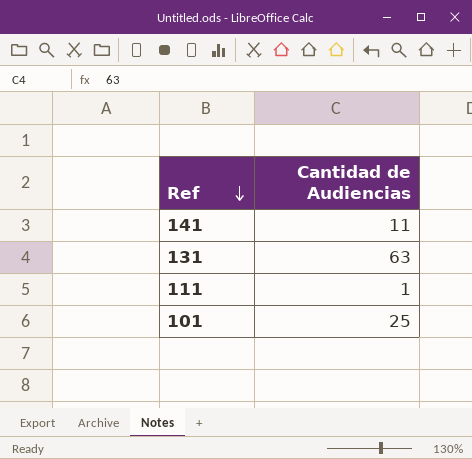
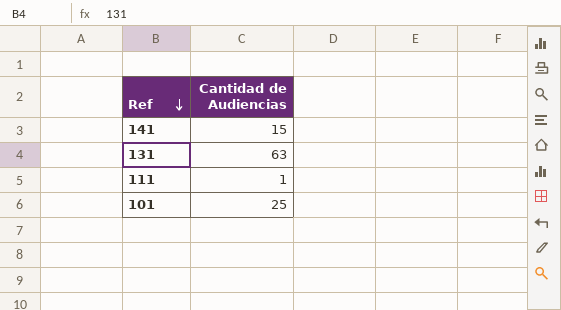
141 | Cantidad de Audiencias: 11 -> 15

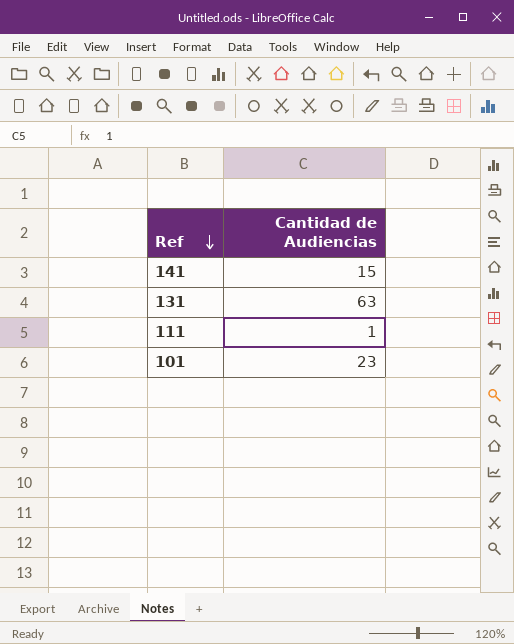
101 | Cantidad de Audiencias: 25 -> 23

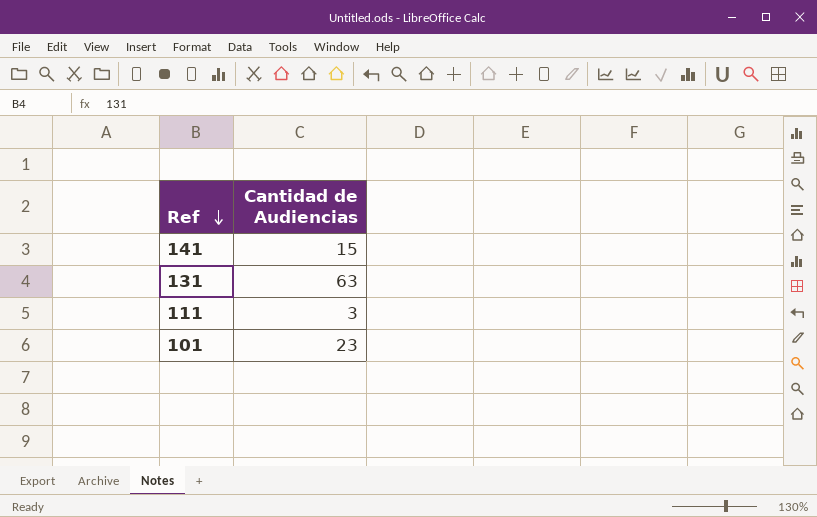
111 | Cantidad de Audiencias: 1 -> 3

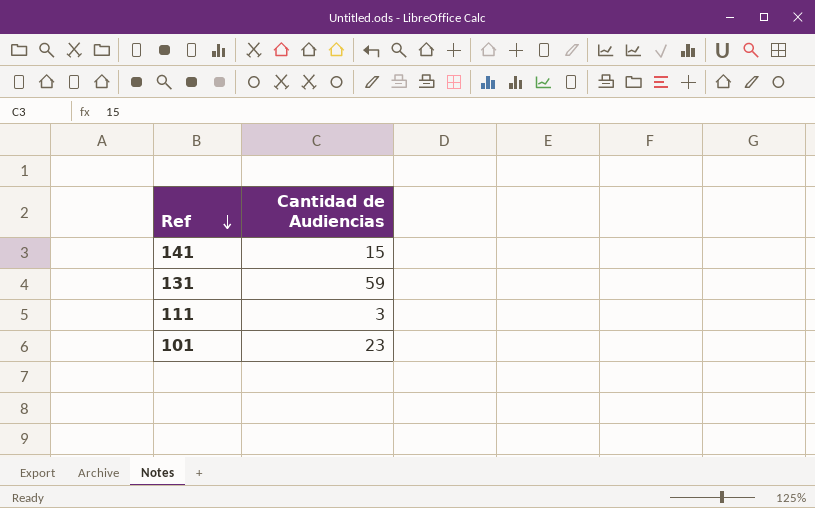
131 | Cantidad de Audiencias: 63 -> 59

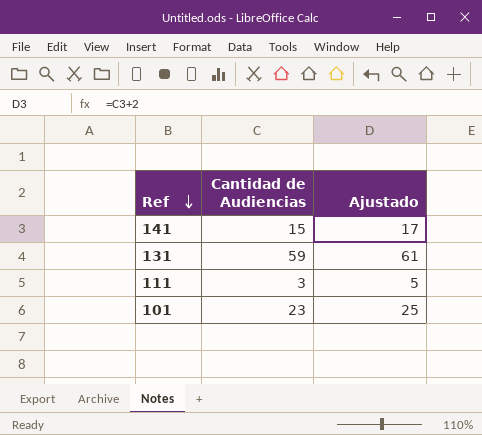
column Ajustado | formula: none -> [Cantidad de Audiencias] + 2

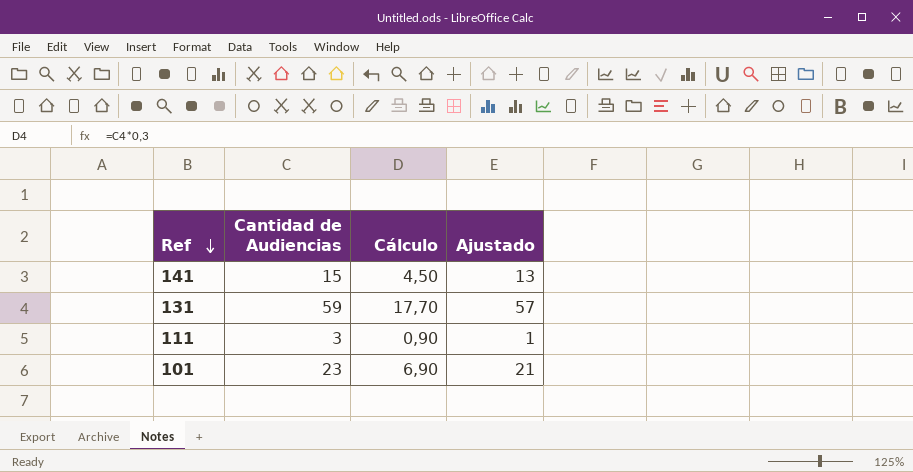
column Cálculo | formula: none -> [Cantidad de Audiencias] * 0,3
column Ajustado | formula: [Cantidad de Audiencias] + 2 -> [Cantidad de Audiencias] - 2

